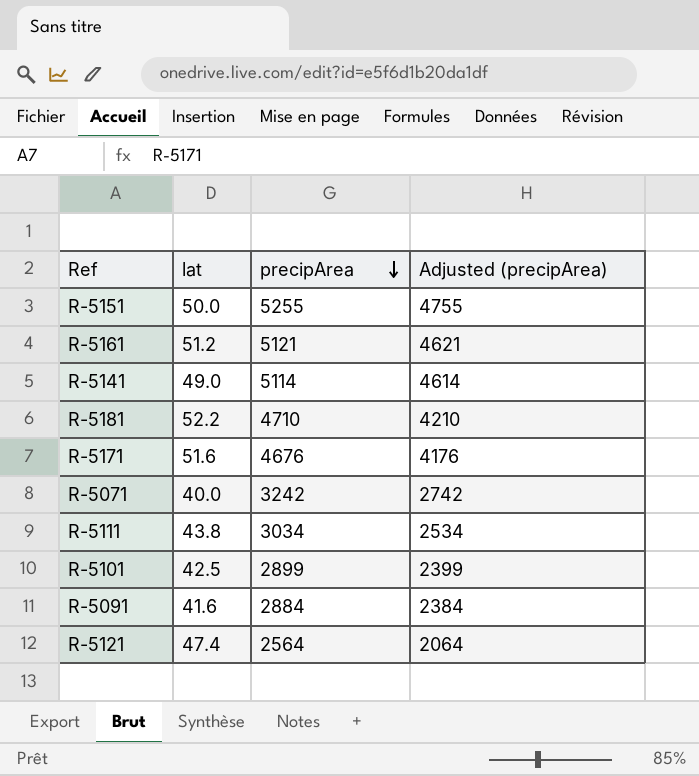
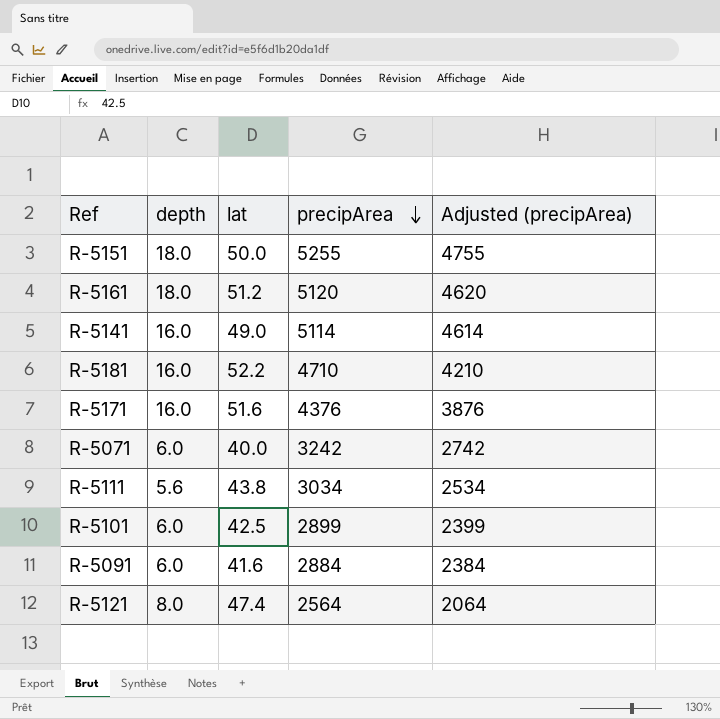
column depth | position: none -> 2
R-5161 | precipArea: 5121 -> 5120
R-5161 | Adjusted (precipArea): 4621 -> 4620
R-5171 | precipArea: 4676 -> 4376
R-5171 | Adjusted (precipArea): 4176 -> 3876

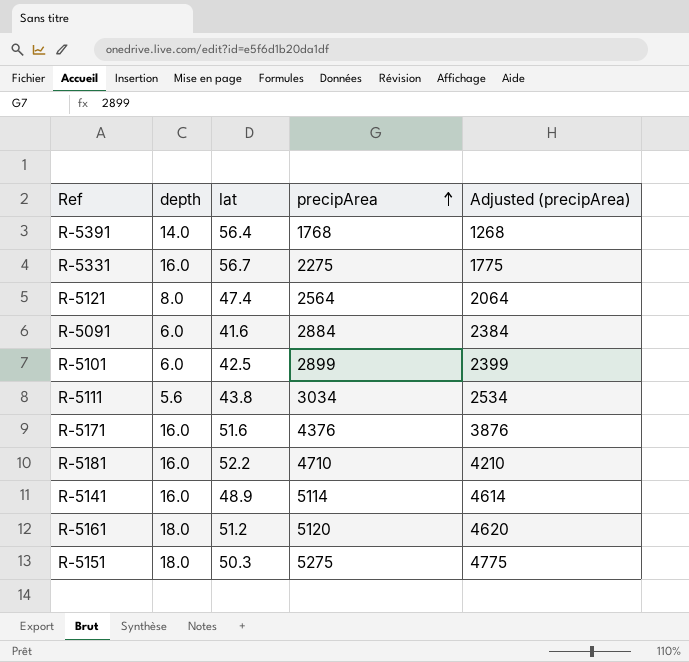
row order: precipArea descending -> precipArea ascending
row R-5071: 6.0 | 40.0 | 3242 | 2742 -> none
row R-5391: none -> 14.0 | 56.4 | 1768 | 1268
row R-5331: none -> 16.0 | 56.7 | 2275 | 1775
R-5141 | lat: 49.0 -> 48.9
R-5151 | lat: 50.0 -> 50.3
R-5151 | precipArea: 5255 -> 5275
R-5151 | Adjusted (precipArea): 4755 -> 4775

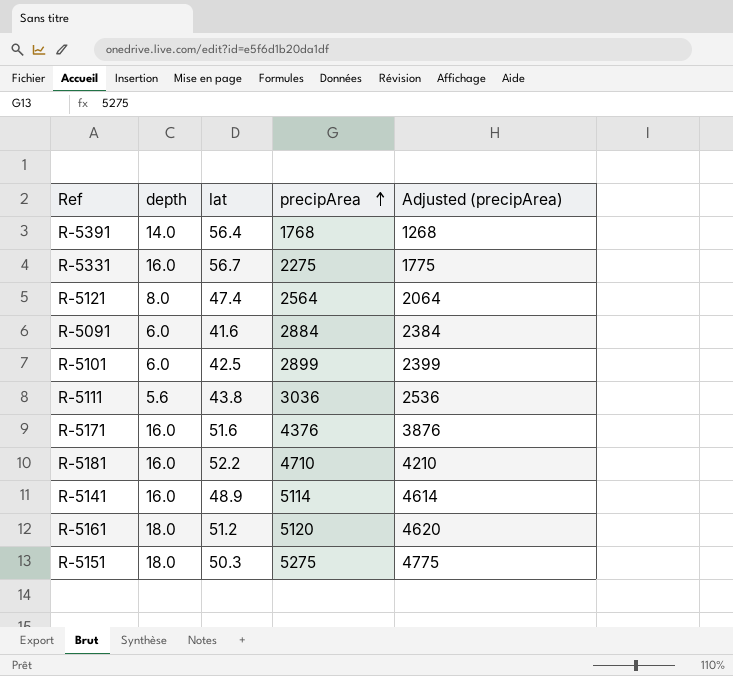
R-5111 | precipArea: 3034 -> 3036
R-5111 | Adjusted (precipArea): 2534 -> 2536

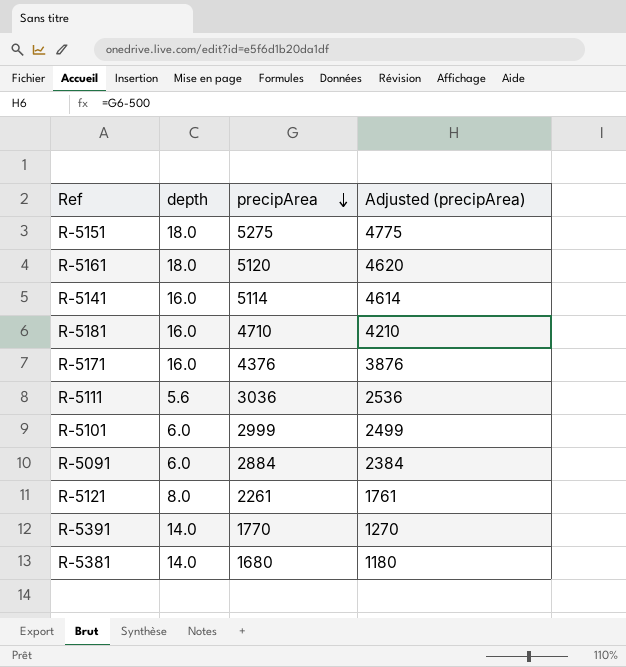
row order: precipArea ascending -> precipArea descending
column lat | position: 3 -> none
row R-5331: 16.0 | 56.7 | 2275 | 1775 -> none
R-5101 | precipArea: 2899 -> 2999
R-5101 | Adjusted (precipArea): 2399 -> 2499
R-5121 | precipArea: 2564 -> 2261
R-5121 | Adjusted (precipArea): 2064 -> 1761
R-5391 | precipArea: 1768 -> 1770
R-5391 | Adjusted (precipArea): 1268 -> 1270
row R-5381: none -> 14.0 | 1680 | 1180

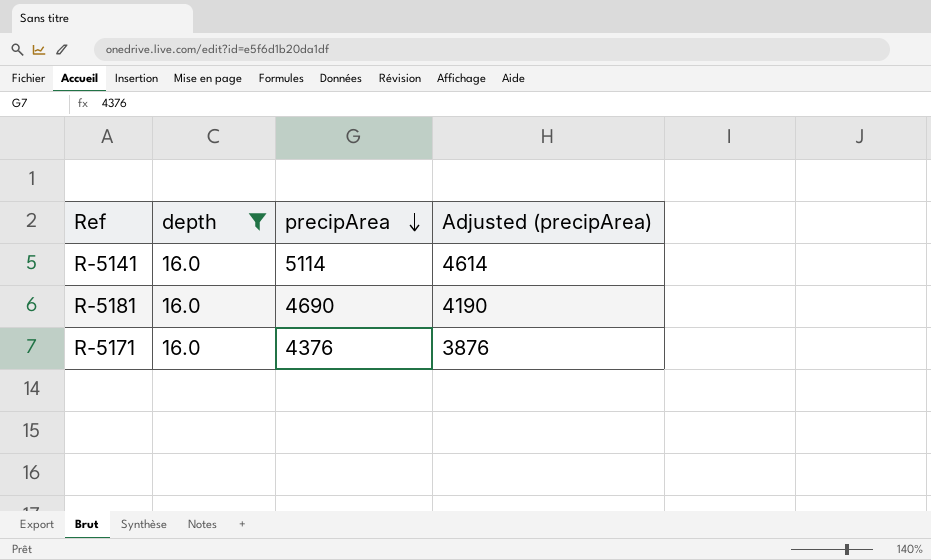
filter: none -> depth = 16.0
R-5181 | precipArea: 4710 -> 4690
R-5181 | Adjusted (precipArea): 4210 -> 4190

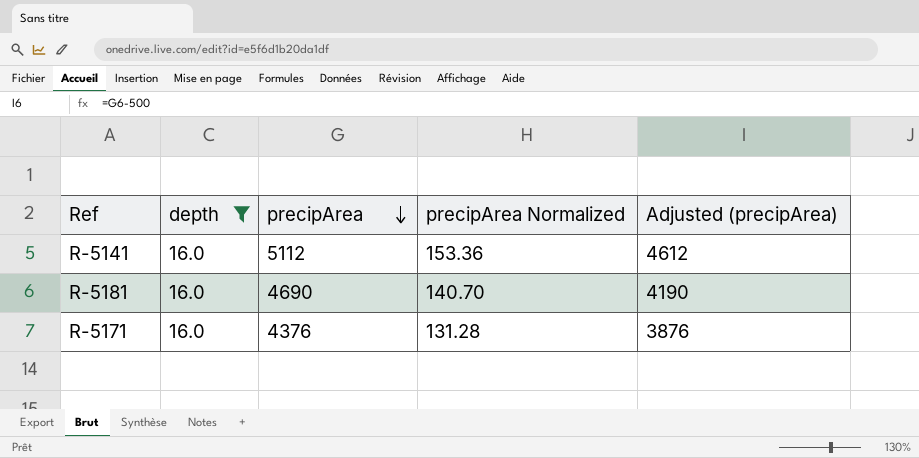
column precipArea Normalized | formula: none -> [precipArea] * 0.03
R-5141 | precipArea: 5114 -> 5112
R-5141 | Adjusted (precipArea): 4614 -> 4612

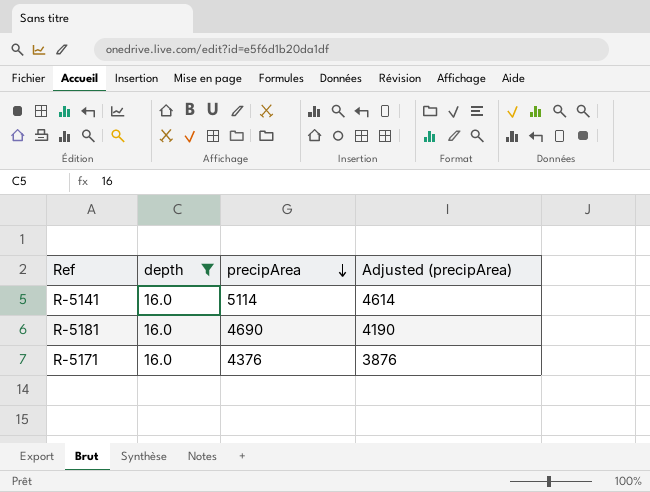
column precipArea Normalized | formula: [precipArea] * 0.03 -> none
R-5141 | precipArea: 5112 -> 5114
R-5141 | Adjusted (precipArea): 4612 -> 4614

